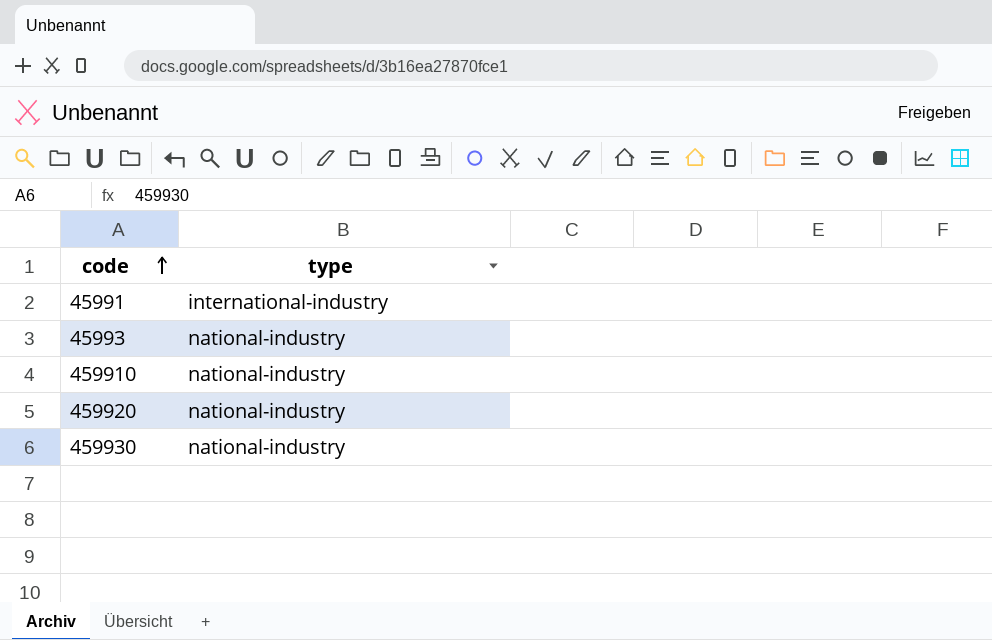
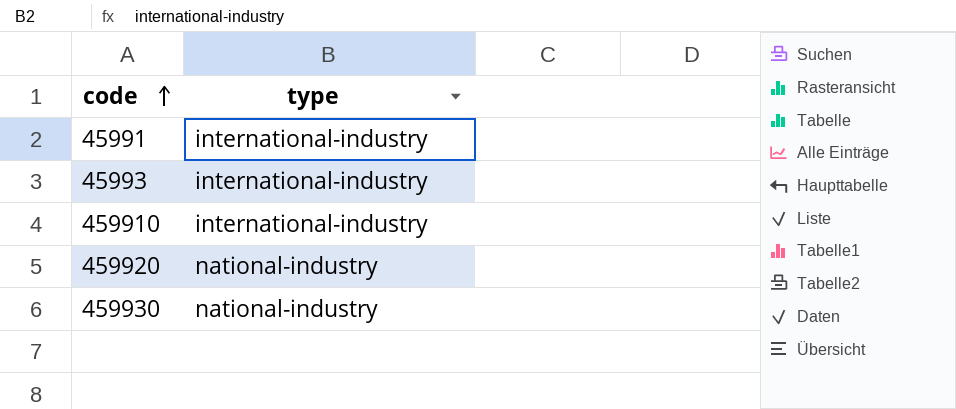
45993 | type: national-industry -> international-industry
459910 | type: national-industry -> international-industry

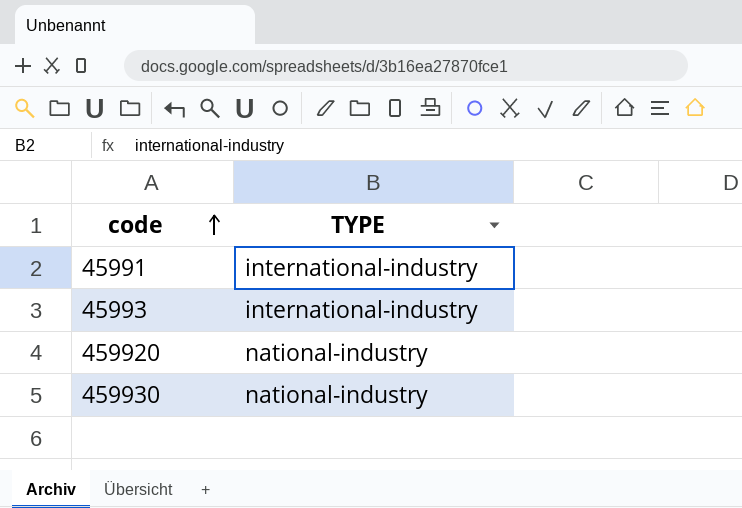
column name: type -> TYPE
row 459910: international-industry -> none

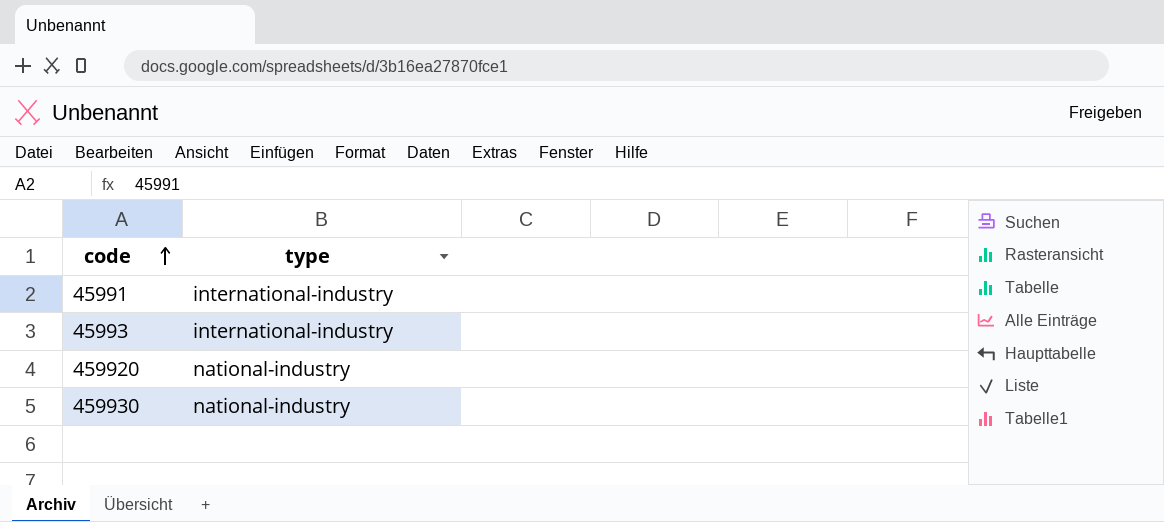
column name: TYPE -> type

